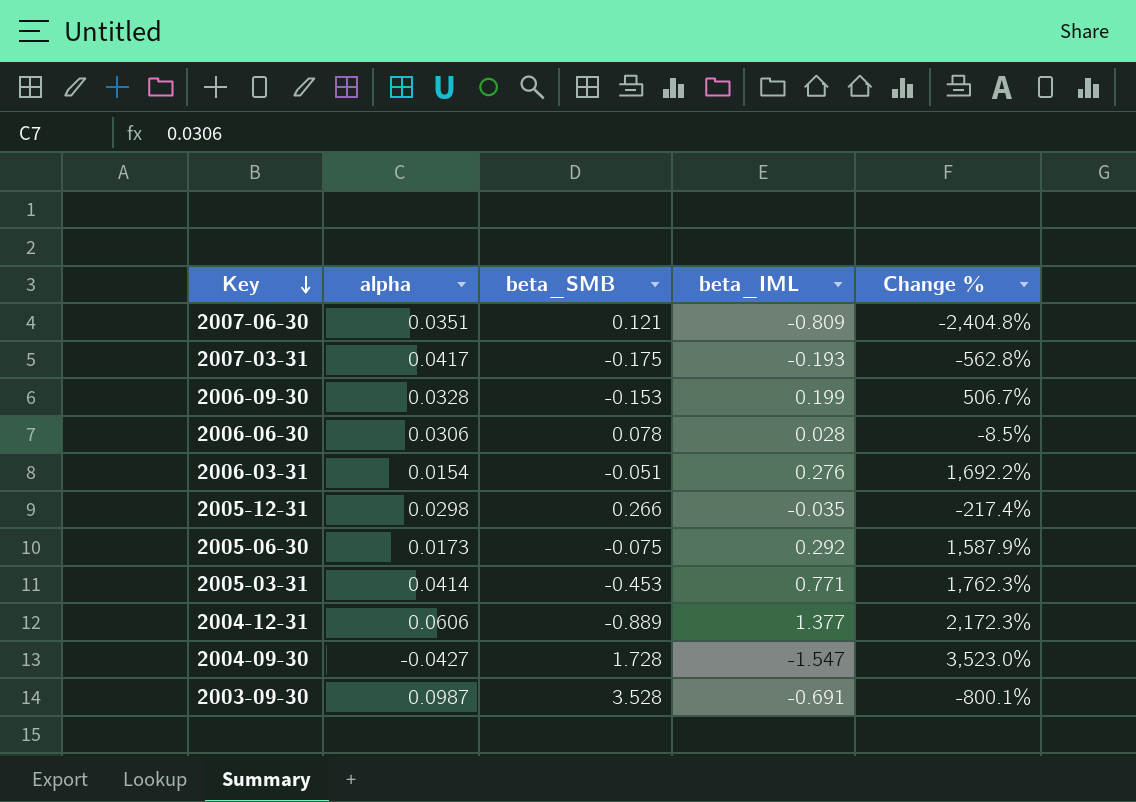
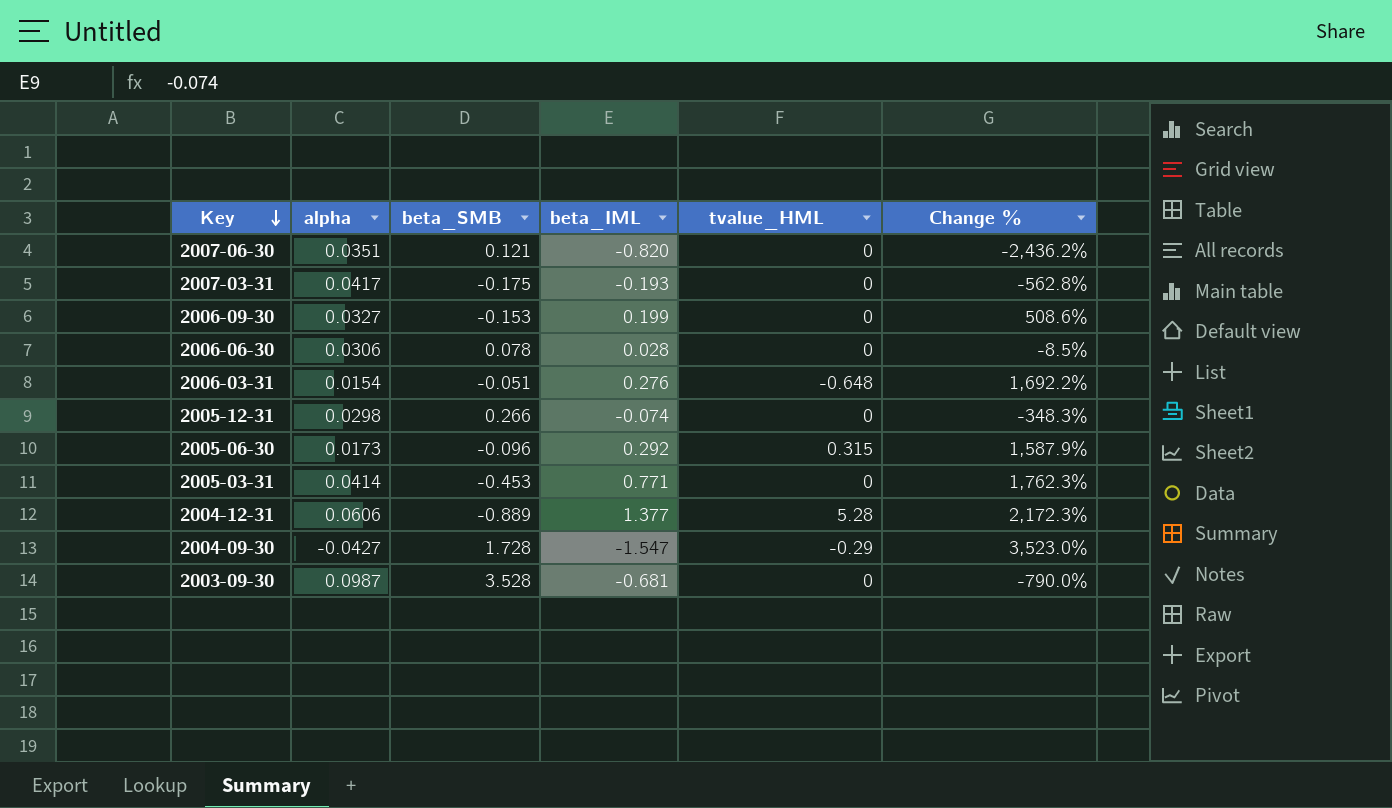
column tvalue_HML | position: none -> 5
2007-06-30 | beta_IML: -0.809 -> -0.820
2007-06-30 | Change %: -2,404.8% -> -2,436.2%
2006-09-30 | alpha: 0.0328 -> 0.0327
2006-09-30 | Change %: 506.7% -> 508.6%
2005-12-31 | beta_IML: -0.035 -> -0.074
2005-12-31 | Change %: -217.4% -> -348.3%
2005-06-30 | beta_SMB: -0.075 -> -0.096
2003-09-30 | beta_IML: -0.691 -> -0.681
2003-09-30 | Change %: -800.1% -> -790.0%

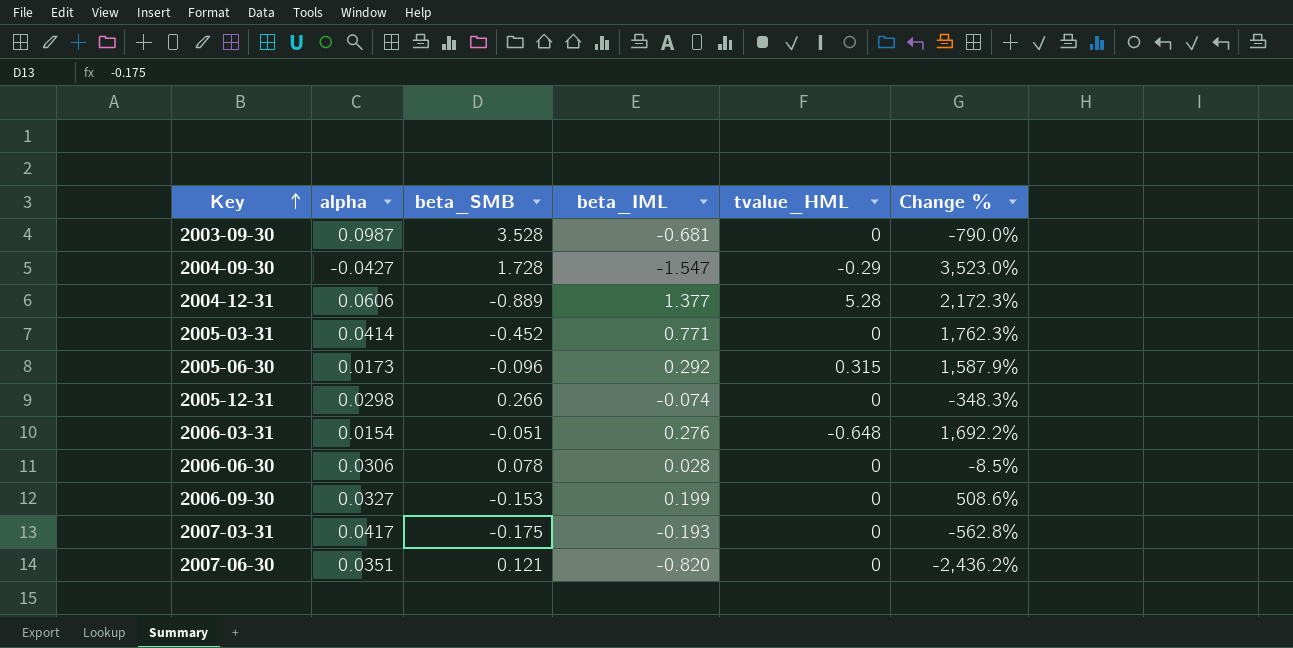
row order: Key descending -> Key ascending
2005-03-31 | beta_SMB: -0.453 -> -0.452

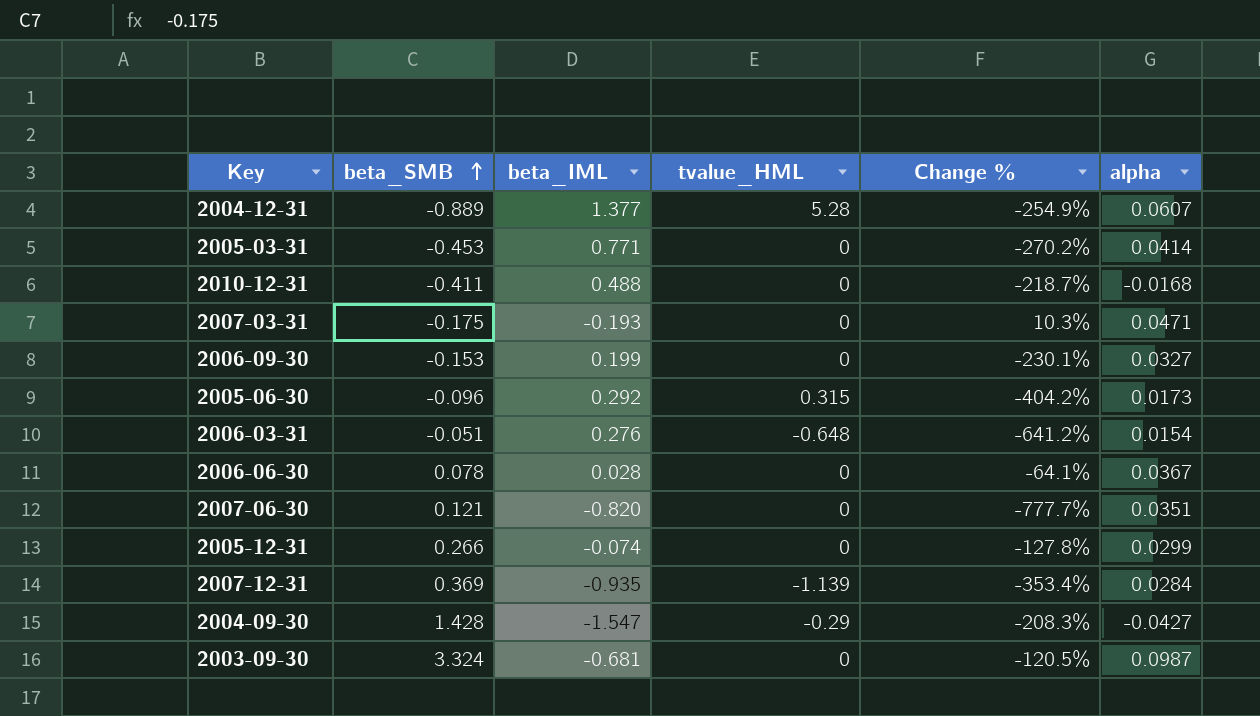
row order: Key ascending -> beta_SMB ascending
column Change % | formula: ([beta_IML] - [alpha]) / [alpha] -> ([beta_IML] - [beta_SMB]) / [beta_SMB]
column alpha | position: 2 -> 6
2004-12-31 | alpha: 0.0606 -> 0.0607
2005-03-31 | beta_SMB: -0.452 -> -0.453
row 2010-12-31: none -> -0.411 | 0.488 | 0 | -218.7% | -0.0168
2007-03-31 | alpha: 0.0417 -> 0.0471
2006-06-30 | alpha: 0.0306 -> 0.0367
2005-12-31 | alpha: 0.0298 -> 0.0299
row 2007-12-31: none -> 0.369 | -0.935 | -1.139 | -353.4% | 0.0284
2004-09-30 | beta_SMB: 1.728 -> 1.428
2003-09-30 | beta_SMB: 3.528 -> 3.324

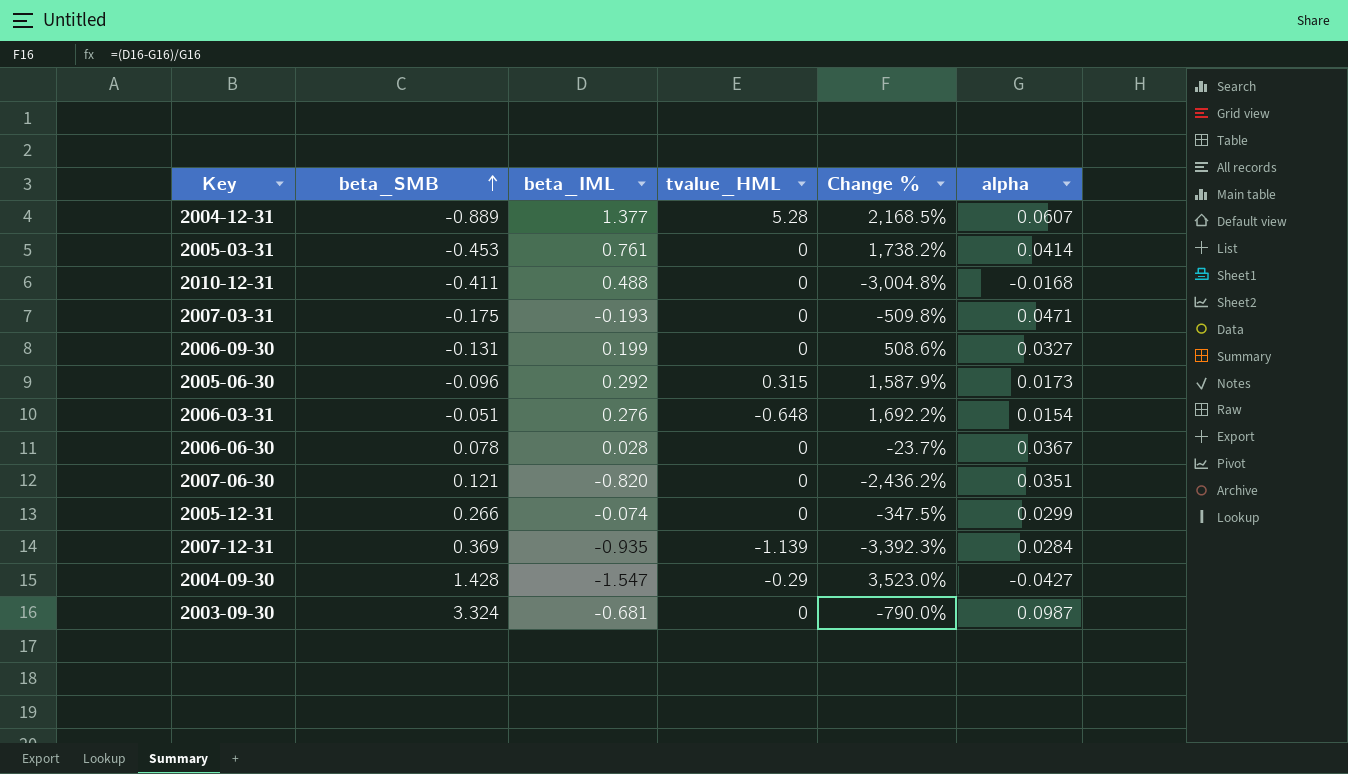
column Change % | formula: ([beta_IML] - [beta_SMB]) / [beta_SMB] -> ([beta_IML] - [alpha]) / [alpha]
2005-03-31 | beta_IML: 0.771 -> 0.761
2006-09-30 | beta_SMB: -0.153 -> -0.131

